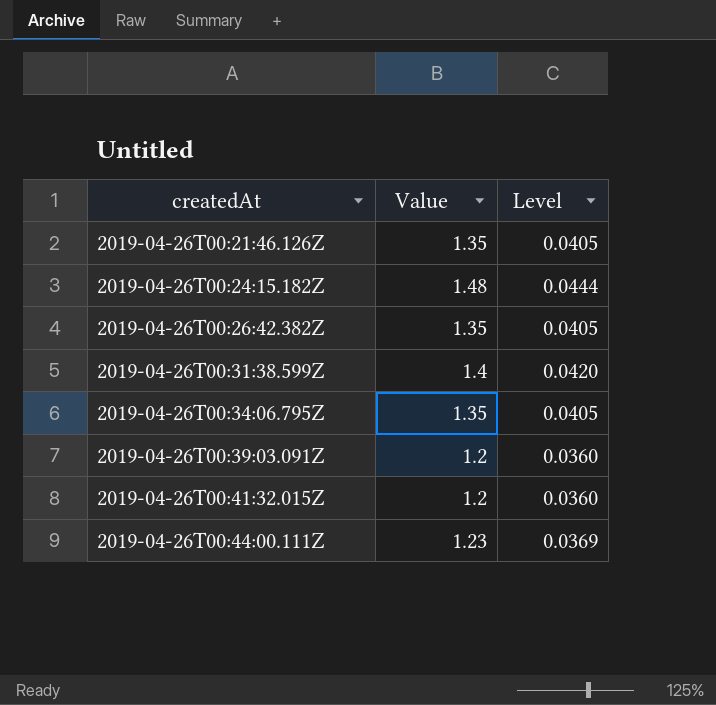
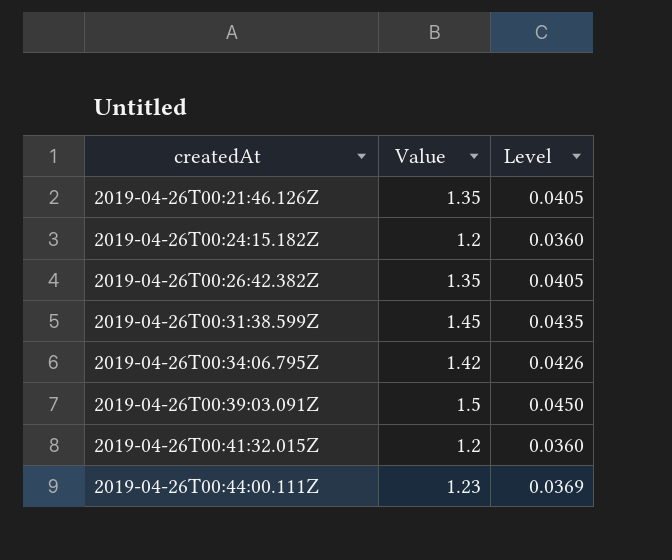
2019-04-26T00:24:15.182Z | Value: 1.48 -> 1.2
2019-04-26T00:24:15.182Z | Level: 0.0444 -> 0.0360
2019-04-26T00:31:38.599Z | Value: 1.4 -> 1.45
2019-04-26T00:31:38.599Z | Level: 0.0420 -> 0.0435
2019-04-26T00:34:06.795Z | Value: 1.35 -> 1.42
2019-04-26T00:34:06.795Z | Level: 0.0405 -> 0.0426
2019-04-26T00:39:03.091Z | Value: 1.2 -> 1.5
2019-04-26T00:39:03.091Z | Level: 0.0360 -> 0.0450

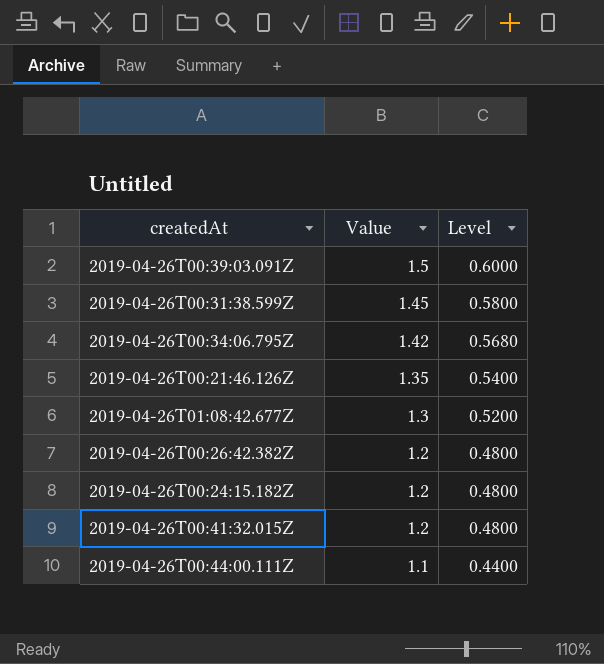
row order: createdAt ascending -> Value descending
column Level | formula: [Value] * 0.03 -> [Value] * 0.4
row 2019-04-26T01:08:42.677Z: none -> 1.3 | 0.5200
2019-04-26T00:26:42.382Z | Value: 1.35 -> 1.2
2019-04-26T00:44:00.111Z | Value: 1.23 -> 1.1

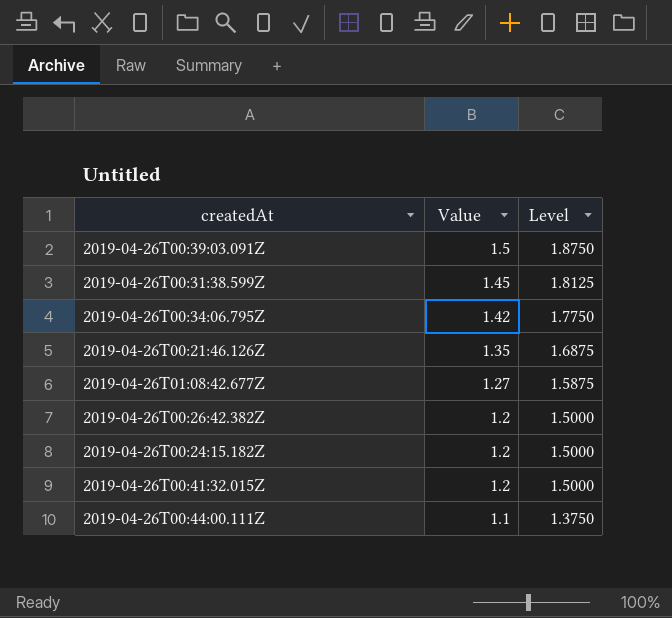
column Level | formula: [Value] * 0.4 -> [Value] * 1.25
2019-04-26T01:08:42.677Z | Value: 1.3 -> 1.27

